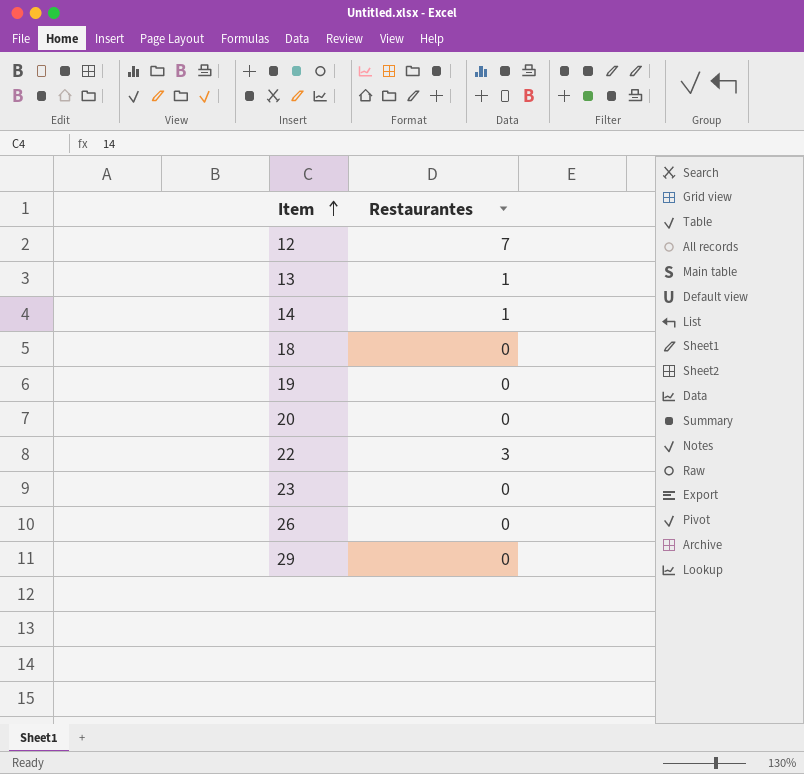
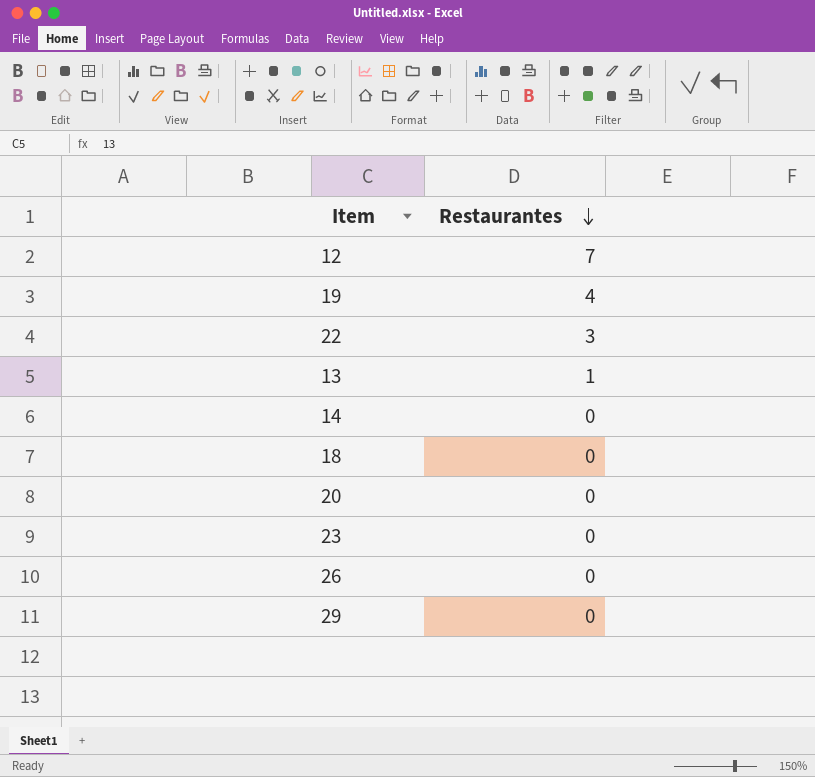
row order: Item ascending -> Restaurantes descending
19 | Restaurantes: 0 -> 4
14 | Restaurantes: 1 -> 0

